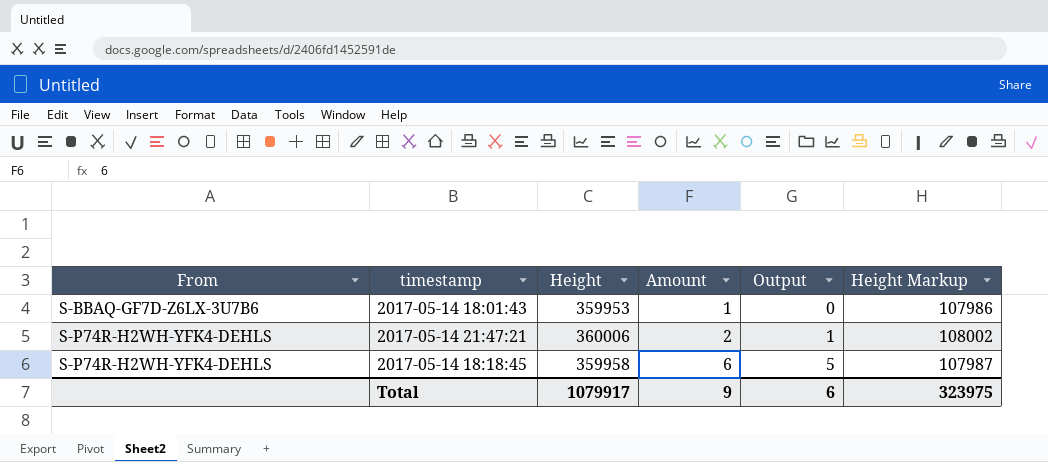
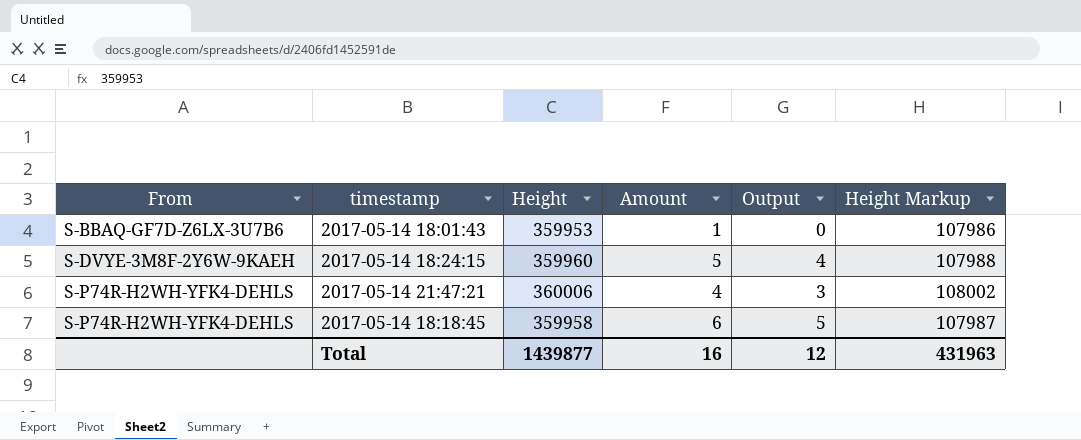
row 2017-05-14 18:24:15: none -> S-DVYE-3M8F-2Y6W-9KAEH | 359960 | 5 | 4 | 107988
2017-05-14 21:47:21 | Amount: 2 -> 4
2017-05-14 21:47:21 | Output: 1 -> 3
Total | Height: 1079917 -> 1439877
Total | Amount: 9 -> 16
Total | Output: 6 -> 12
Total | Height Markup: 323975 -> 431963

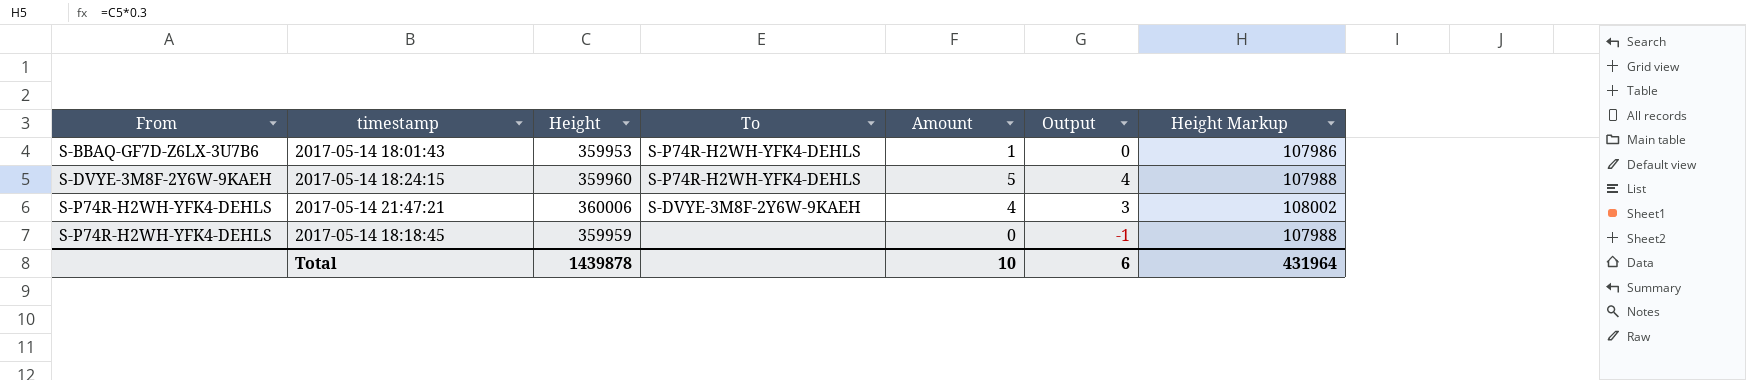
column To | position: none -> 4
2017-05-14 18:18:45 | Height: 359958 -> 359959
2017-05-14 18:18:45 | Amount: 6 -> 0
2017-05-14 18:18:45 | Output: 5 -> -1
2017-05-14 18:18:45 | Height Markup: 107987 -> 107988
Total | Height: 1439877 -> 1439878
Total | Amount: 16 -> 10
Total | Output: 12 -> 6
Total | Height Markup: 431963 -> 431964

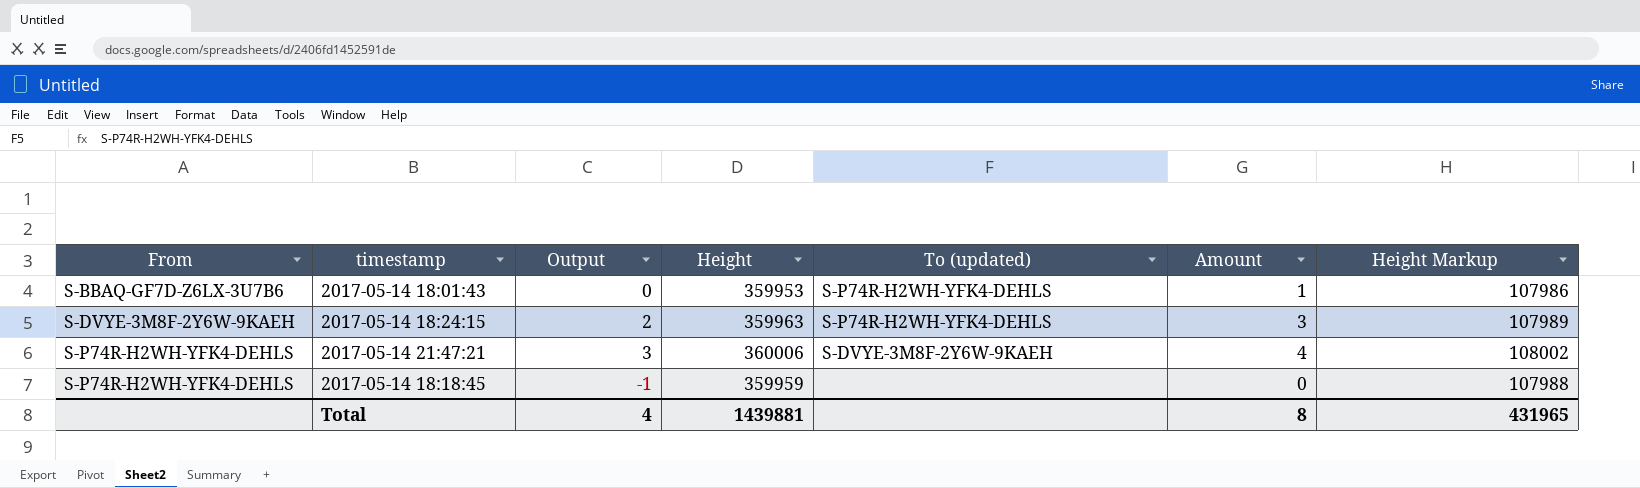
column Output | position: 6 -> 3
column name: To -> To (updated)
2017-05-14 18:24:15 | Output: 4 -> 2
2017-05-14 18:24:15 | Height: 359960 -> 359963
2017-05-14 18:24:15 | Amount: 5 -> 3
2017-05-14 18:24:15 | Height Markup: 107988 -> 107989
Total | Output: 6 -> 4
Total | Height: 1439878 -> 1439881
Total | Amount: 10 -> 8
Total | Height Markup: 431964 -> 431965

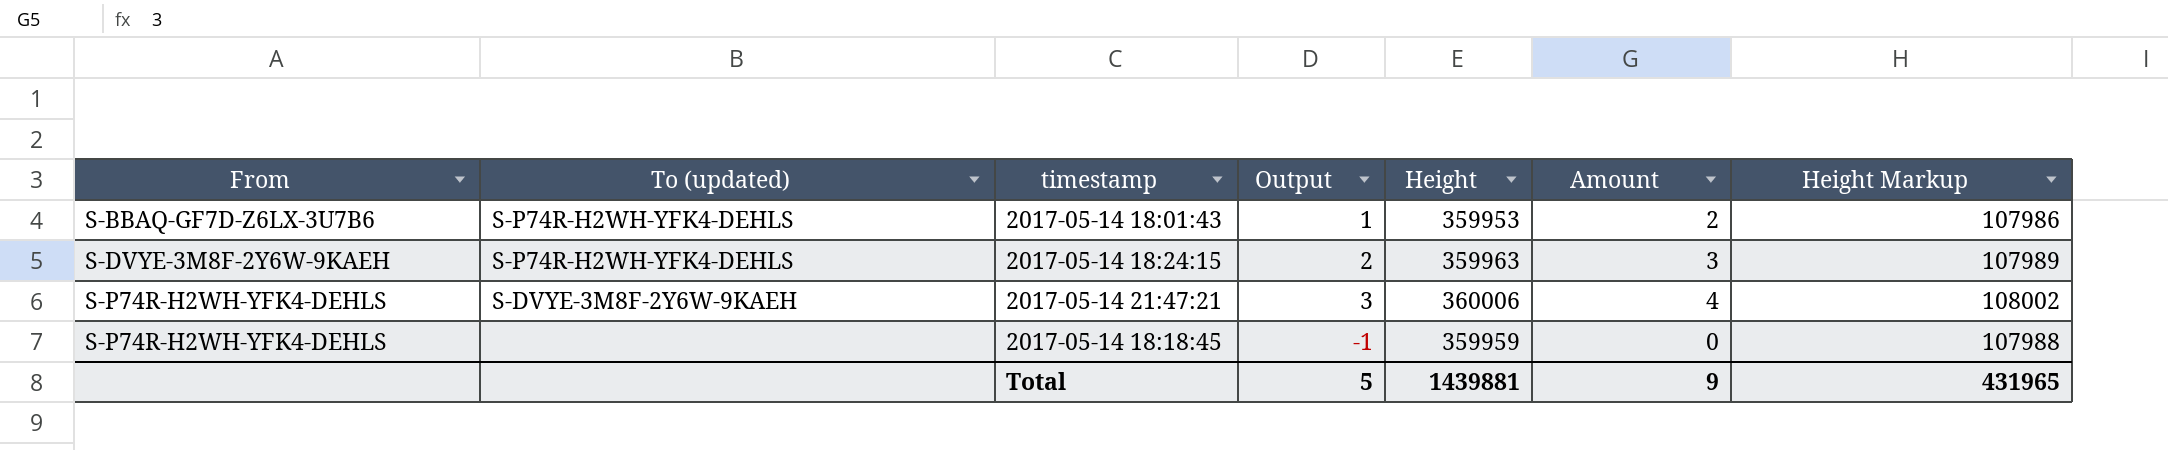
column To (updated) | position: 5 -> 2
2017-05-14 18:01:43 | Output: 0 -> 1
2017-05-14 18:01:43 | Amount: 1 -> 2
Total | Output: 4 -> 5
Total | Amount: 8 -> 9

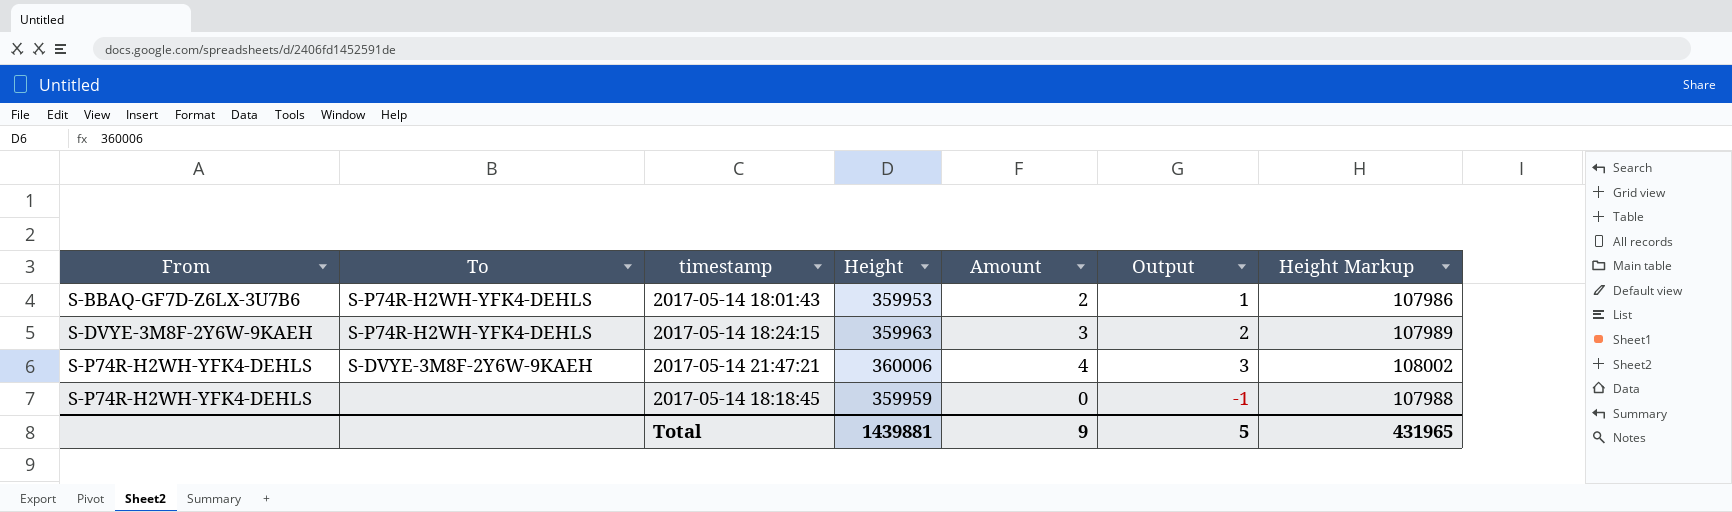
column name: To (updated) -> To
column Output | position: 4 -> 6

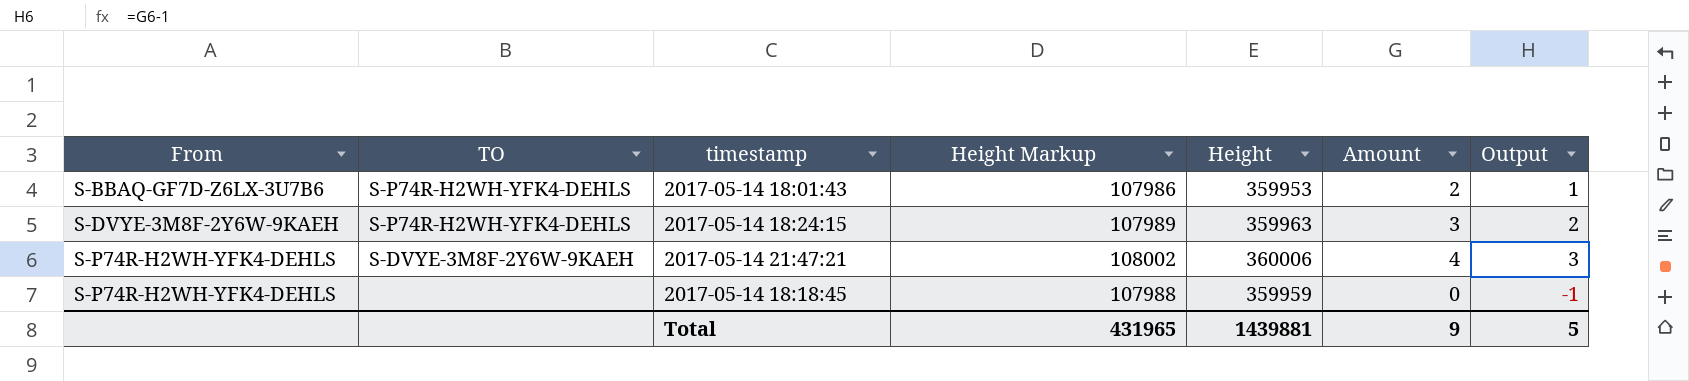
column name: To -> TO
column Height Markup | position: 7 -> 4

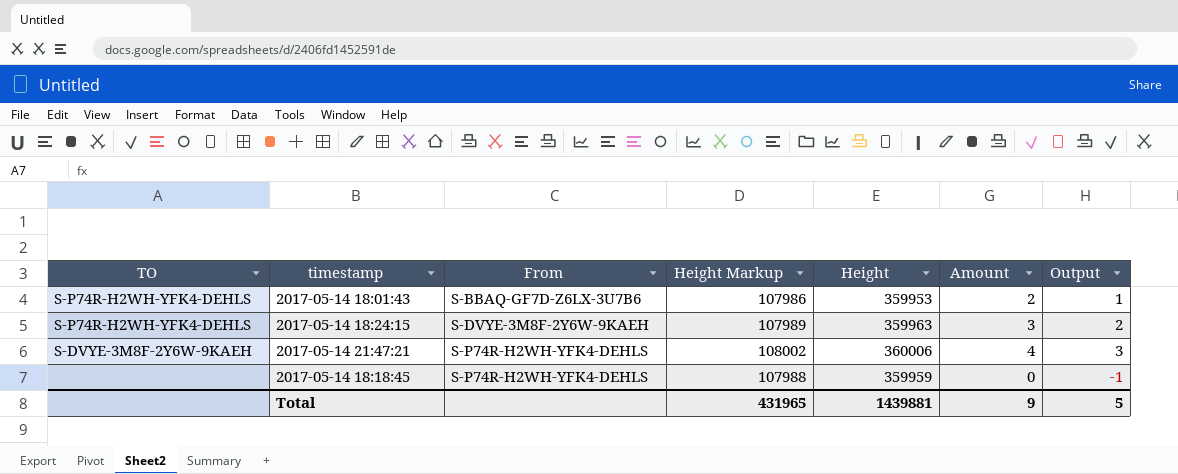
column From | position: 1 -> 3

